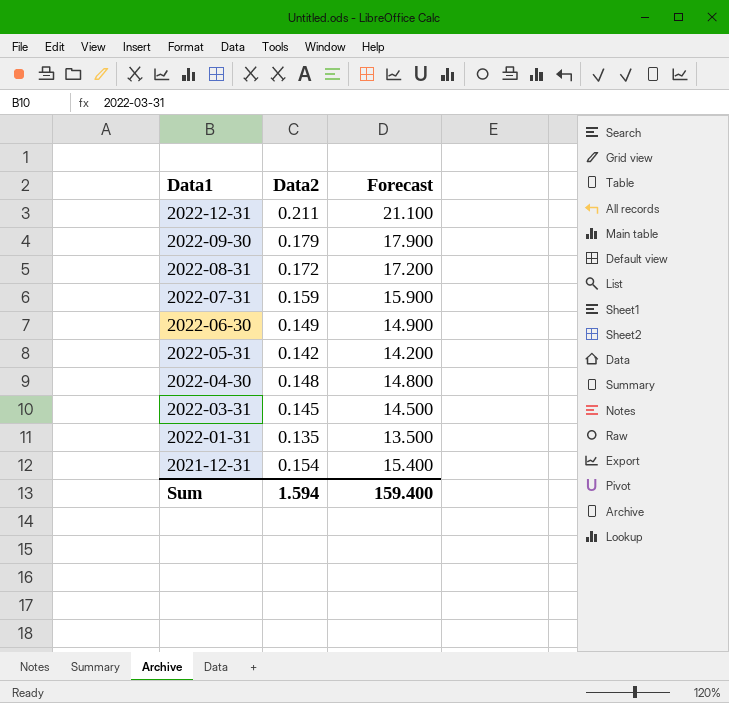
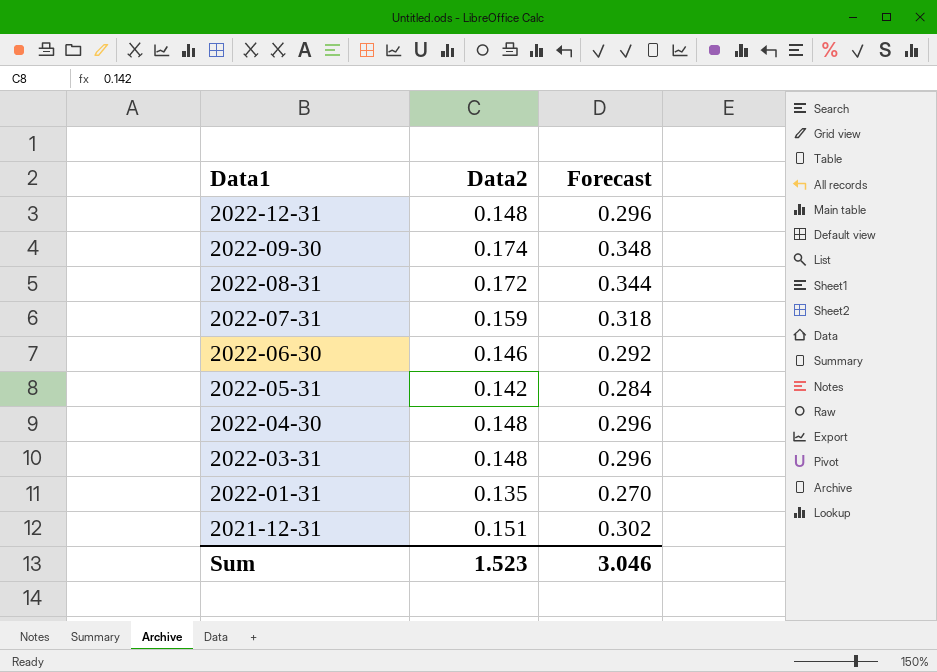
column Forecast | formula: [Data2] * 100 -> [Data2] * 2
2022-12-31 | Data2: 0.211 -> 0.148
2022-09-30 | Data2: 0.179 -> 0.174
2022-06-30 | Data2: 0.149 -> 0.146
2022-03-31 | Data2: 0.145 -> 0.148
2021-12-31 | Data2: 0.154 -> 0.151
Sum | Data2: 1.594 -> 1.523
Sum | Forecast: 159.400 -> 3.046

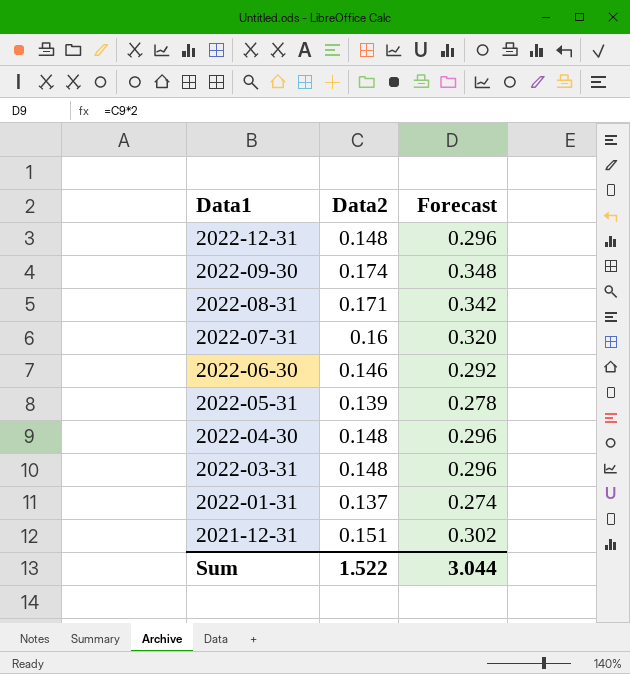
2022-08-31 | Data2: 0.172 -> 0.171
2022-08-31 | Forecast: 0.344 -> 0.342
2022-07-31 | Data2: 0.159 -> 0.16
2022-07-31 | Forecast: 0.318 -> 0.320
2022-05-31 | Data2: 0.142 -> 0.139
2022-05-31 | Forecast: 0.284 -> 0.278
2022-01-31 | Data2: 0.135 -> 0.137
2022-01-31 | Forecast: 0.270 -> 0.274
Sum | Data2: 1.523 -> 1.522
Sum | Forecast: 3.046 -> 3.044

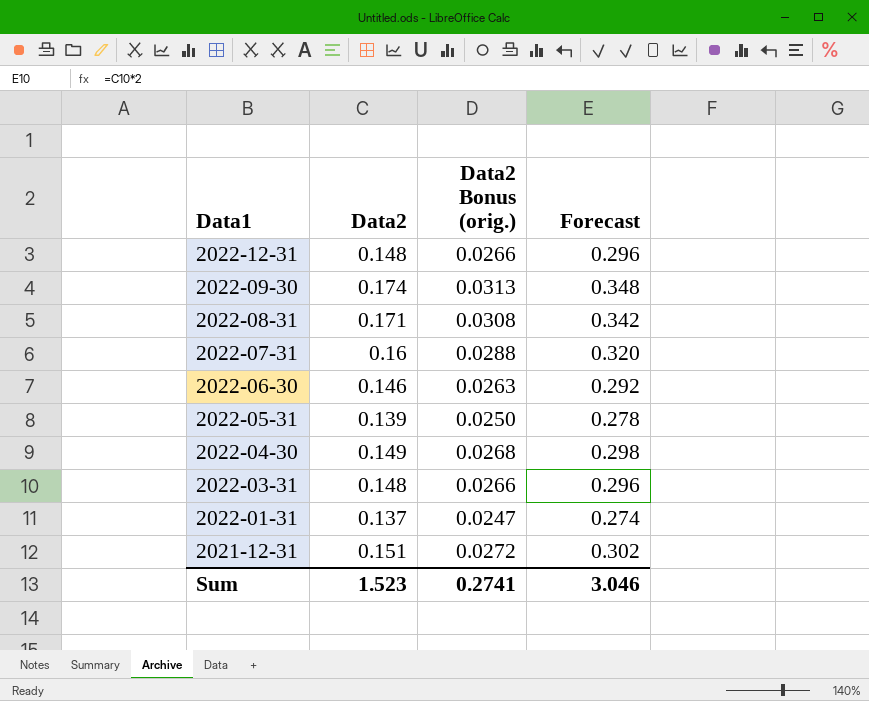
column Data2 Bonus (orig.) | formula: none -> [Data2] * 0.18
2022-04-30 | Data2: 0.148 -> 0.149
2022-04-30 | Forecast: 0.296 -> 0.298
Sum | Data2: 1.522 -> 1.523
Sum | Forecast: 3.044 -> 3.046

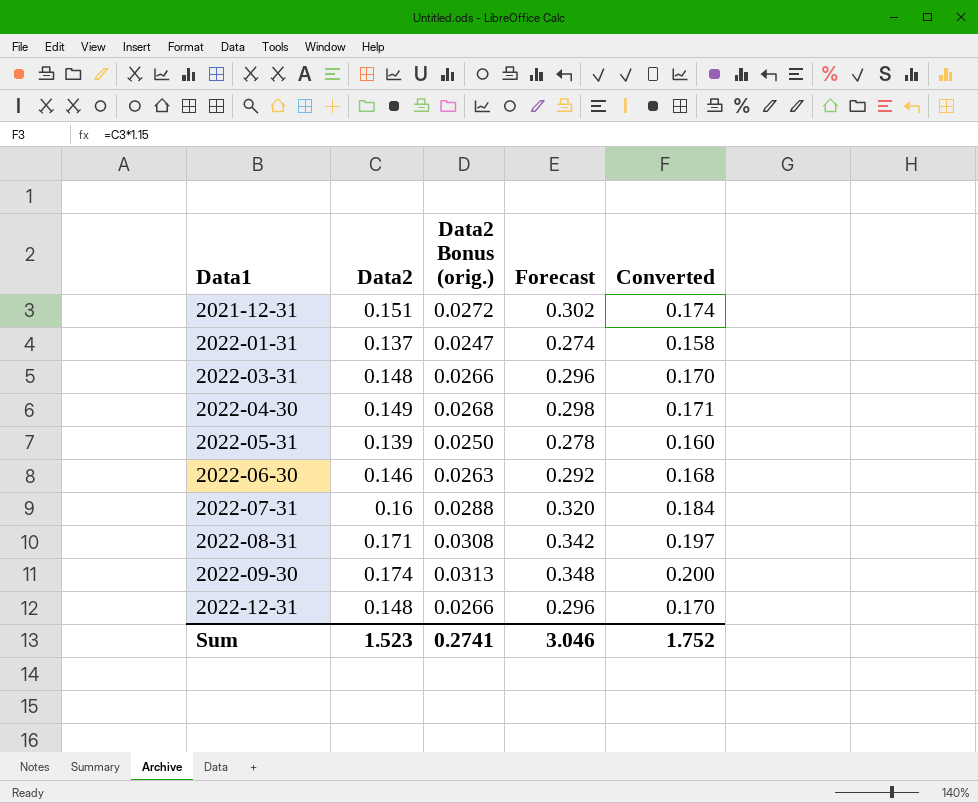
row order: Data1 descending -> Data1 ascending
column Converted | formula: none -> [Data2] * 1.15

